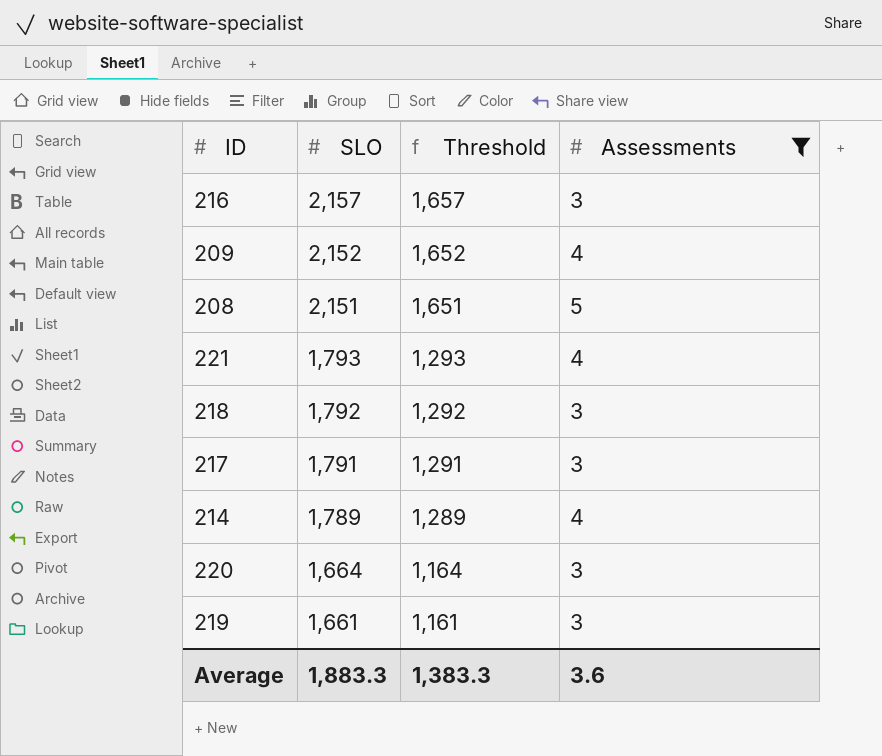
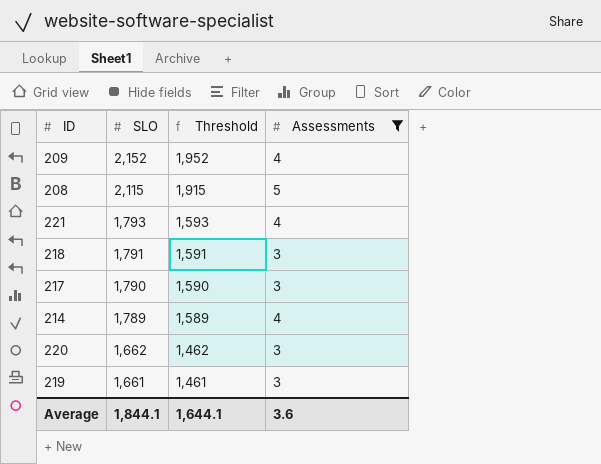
column Threshold | formula: [SLO] - 500 -> [SLO] - 200
row 216: 2,157 | 1,657 | 3 -> none
208 | SLO: 2,151 -> 2,115
218 | SLO: 1,792 -> 1,791
217 | SLO: 1,791 -> 1,790
220 | SLO: 1,664 -> 1,662
Average | SLO: 1,883.3 -> 1,844.1
Average | Threshold: 1,383.3 -> 1,644.1

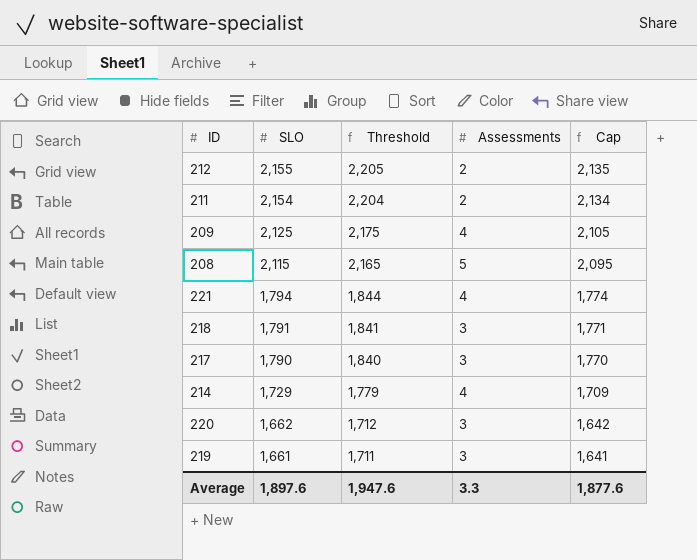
filter: Assessments != 2 -> none
column Threshold | formula: [SLO] - 200 -> [SLO] + 50
column Cap | formula: none -> [SLO] - 20
209 | SLO: 2,152 -> 2,125
221 | SLO: 1,793 -> 1,794
214 | SLO: 1,789 -> 1,729
Average | SLO: 1,844.1 -> 1,897.6
Average | Threshold: 1,644.1 -> 1,947.6
Average | Assessments: 3.6 -> 3.3

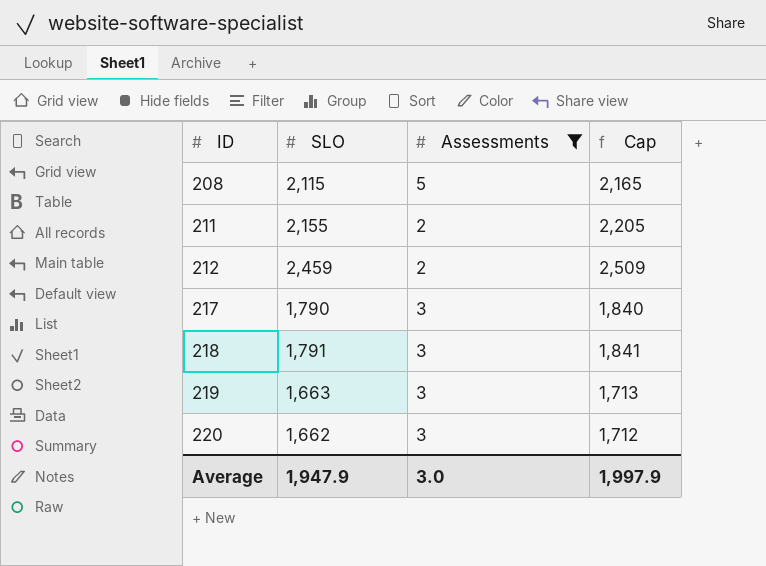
filter: none -> Assessments != 4
row order: SLO descending -> ID ascending
column Threshold | formula: [SLO] + 50 -> none
column Cap | formula: [SLO] - 20 -> [SLO] + 50
211 | SLO: 2,154 -> 2,155
212 | SLO: 2,155 -> 2,459
219 | SLO: 1,661 -> 1,663
Average | SLO: 1,897.6 -> 1,947.9
Average | Assessments: 3.3 -> 3.0
Average | Cap: 1,877.6 -> 1,997.9

